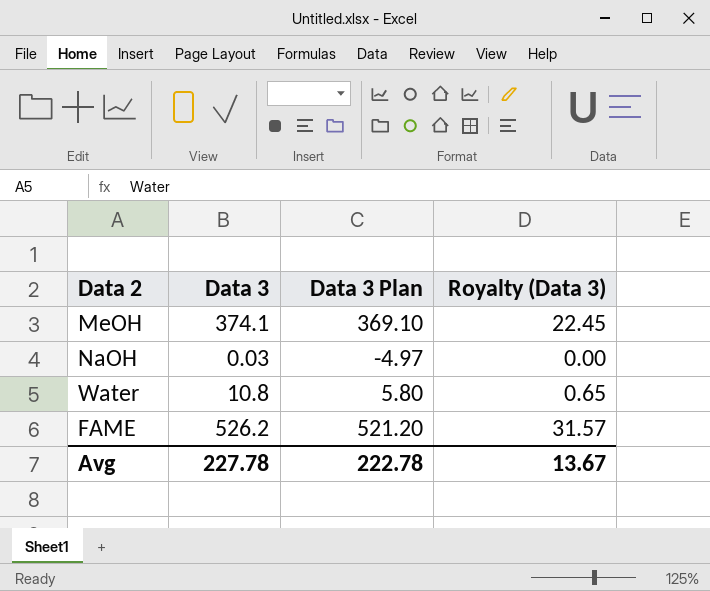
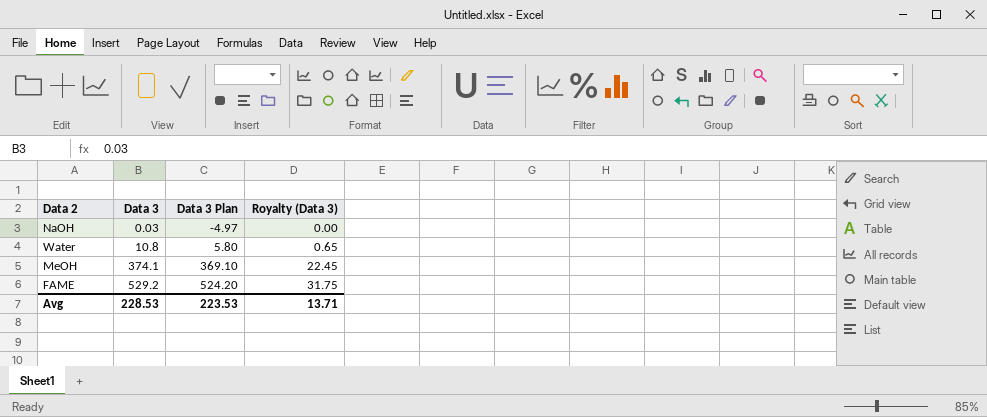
row order: none -> Data 3 ascending
FAME | Data 3: 526.2 -> 529.2
FAME | Data 3 Plan: 521.20 -> 524.20
FAME | Royalty (Data 3): 31.57 -> 31.75
Avg | Data 3: 227.78 -> 228.53
Avg | Data 3 Plan: 222.78 -> 223.53
Avg | Royalty (Data 3): 13.67 -> 13.71

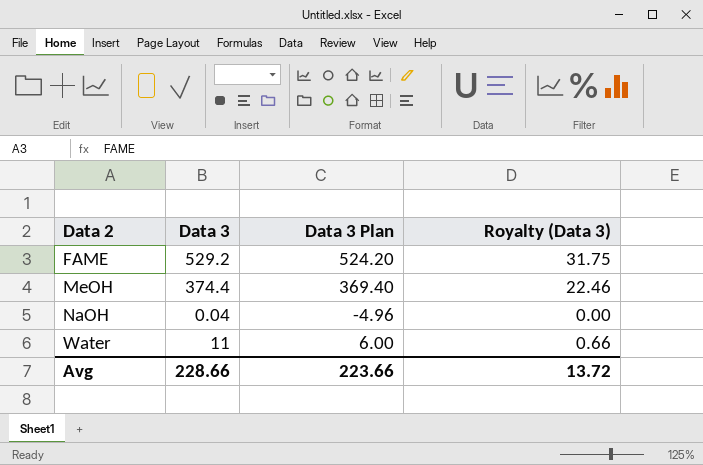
row order: Data 3 ascending -> Data 2 ascending
MeOH | Data 3: 374.1 -> 374.4
MeOH | Data 3 Plan: 369.10 -> 369.40
MeOH | Royalty (Data 3): 22.45 -> 22.46
NaOH | Data 3: 0.03 -> 0.04
NaOH | Data 3 Plan: -4.97 -> -4.96
Water | Data 3: 10.8 -> 11
Water | Data 3 Plan: 5.80 -> 6.00
Water | Royalty (Data 3): 0.65 -> 0.66
Avg | Data 3: 228.53 -> 228.66
Avg | Data 3 Plan: 223.53 -> 223.66
Avg | Royalty (Data 3): 13.71 -> 13.72

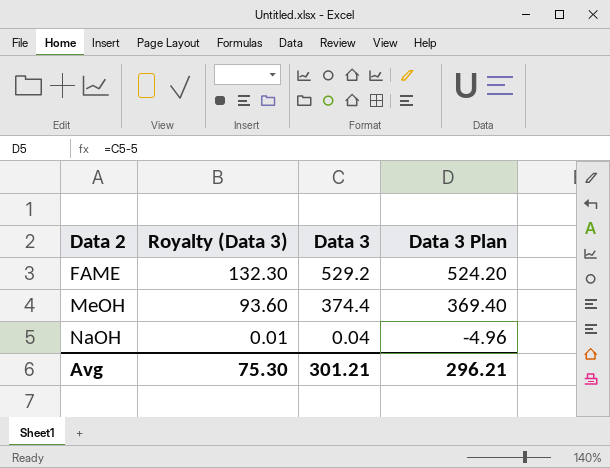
column Royalty (Data 3) | formula: [Data 3] * 0.06 -> [Data 3] * 0.25
column Royalty (Data 3) | position: 4 -> 2
row Water: 11 | 6.00 | 0.66 -> none
Avg | Royalty (Data 3): 13.72 -> 75.30
Avg | Data 3: 228.66 -> 301.21
Avg | Data 3 Plan: 223.66 -> 296.21

